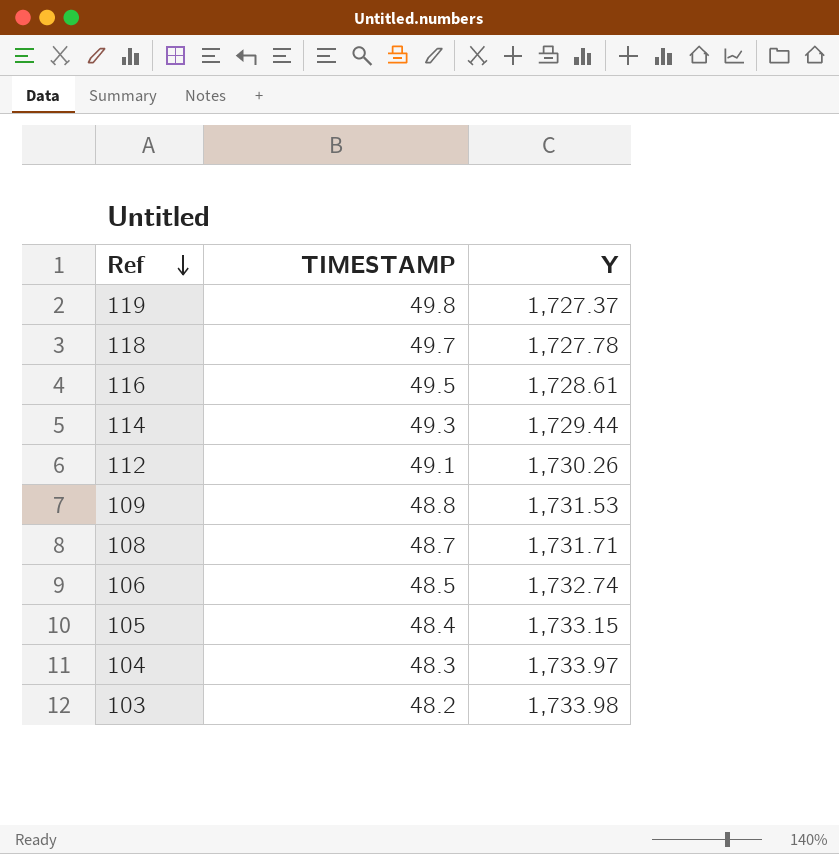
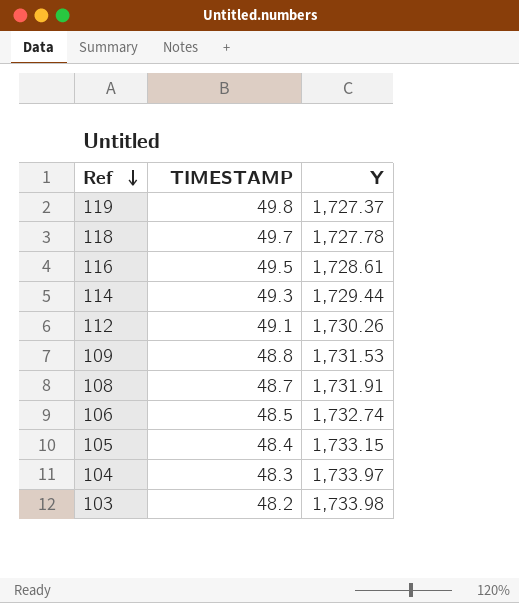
108 | Y: 1,731.71 -> 1,731.91

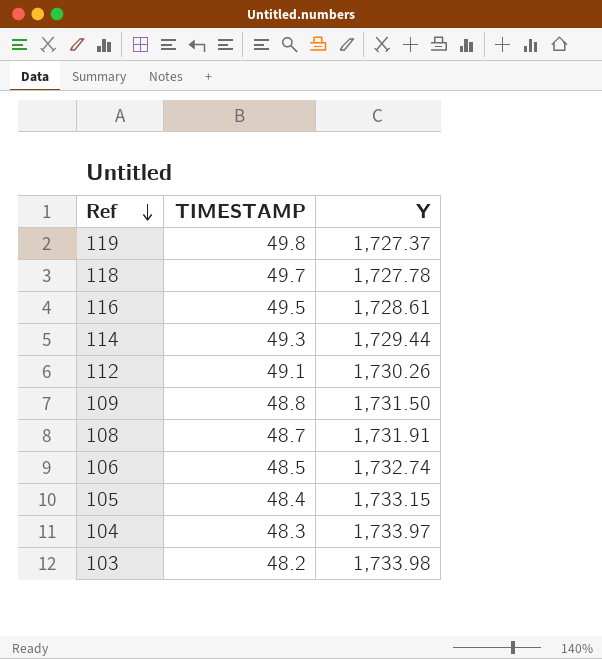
109 | Y: 1,731.53 -> 1,731.50

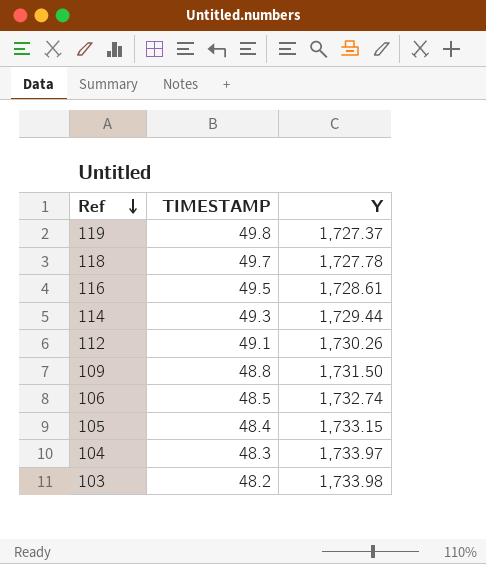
row 108: 48.7 | 1,731.91 -> none

